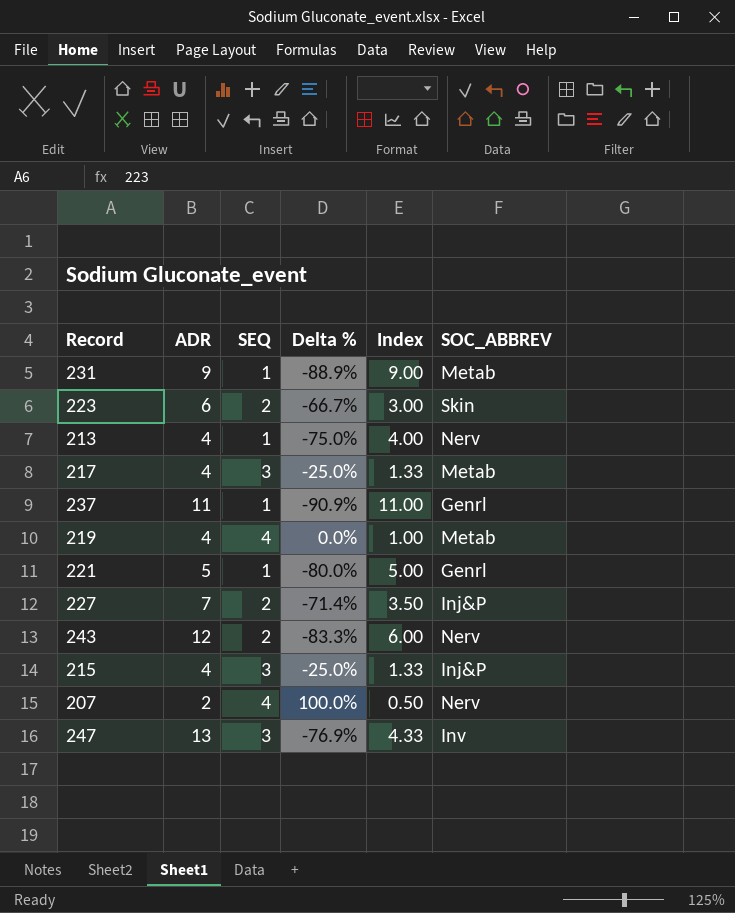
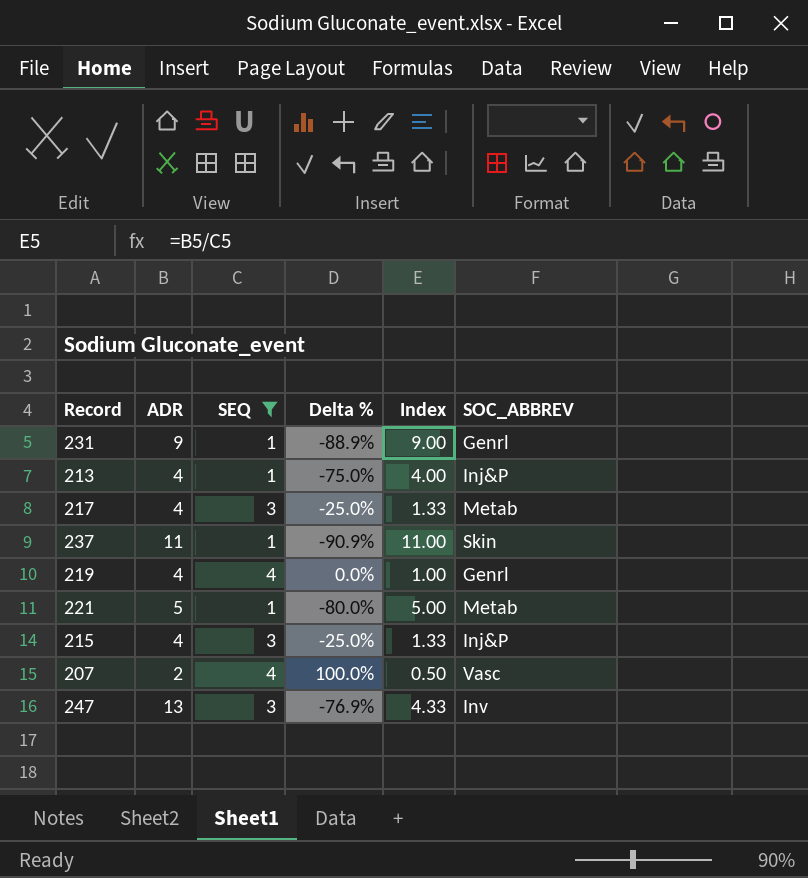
filter: none -> SEQ != 2
231 | SOC_ABBREV: Metab -> Genrl
213 | SOC_ABBREV: Nerv -> Inj&P
237 | SOC_ABBREV: Genrl -> Skin
219 | SOC_ABBREV: Metab -> Genrl
221 | SOC_ABBREV: Genrl -> Metab
207 | SOC_ABBREV: Nerv -> Vasc

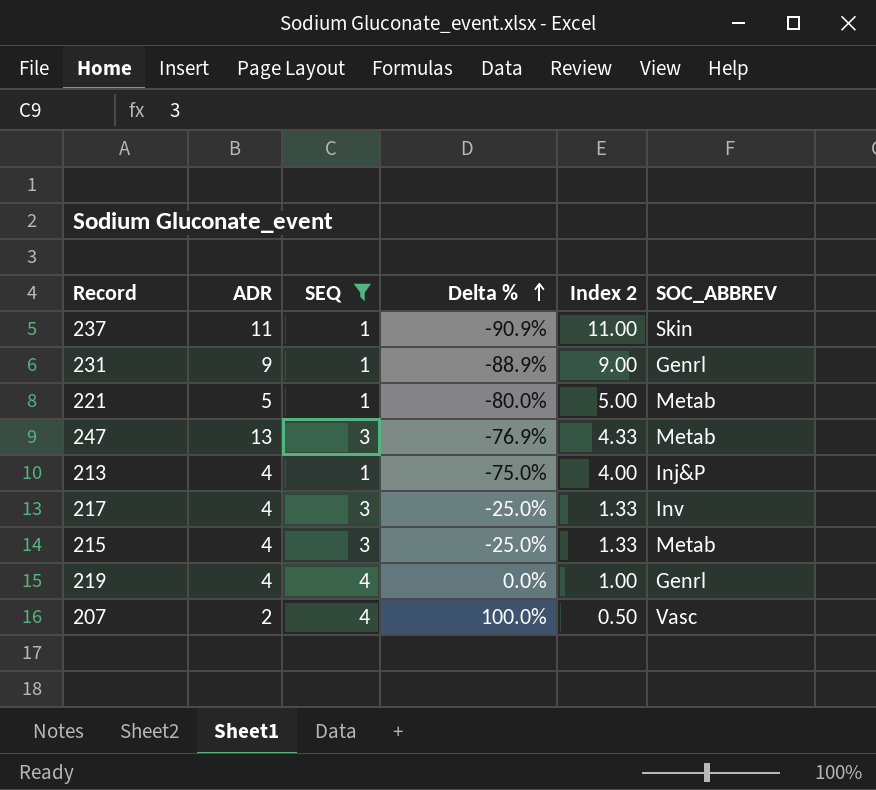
row order: none -> Delta % ascending
column name: Index -> Index 2
247 | SOC_ABBREV: Inv -> Metab
217 | SOC_ABBREV: Metab -> Inv
215 | SOC_ABBREV: Inj&P -> Metab

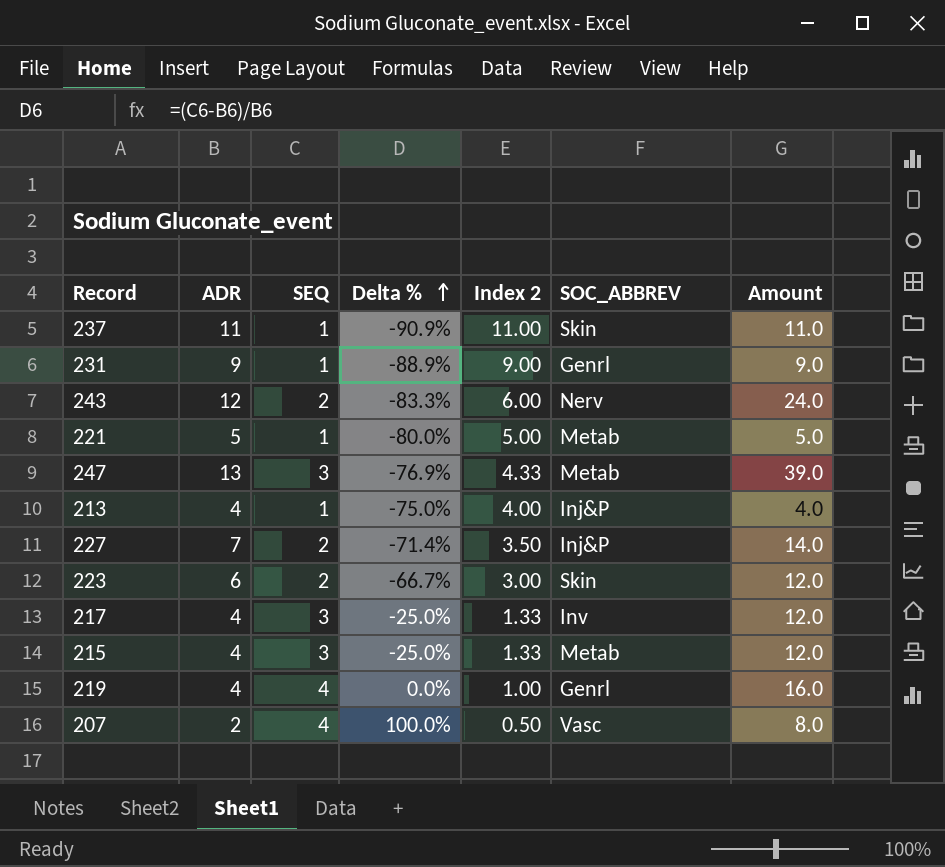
filter: SEQ != 2 -> none
column Amount | formula: none -> [ADR] * [SEQ]

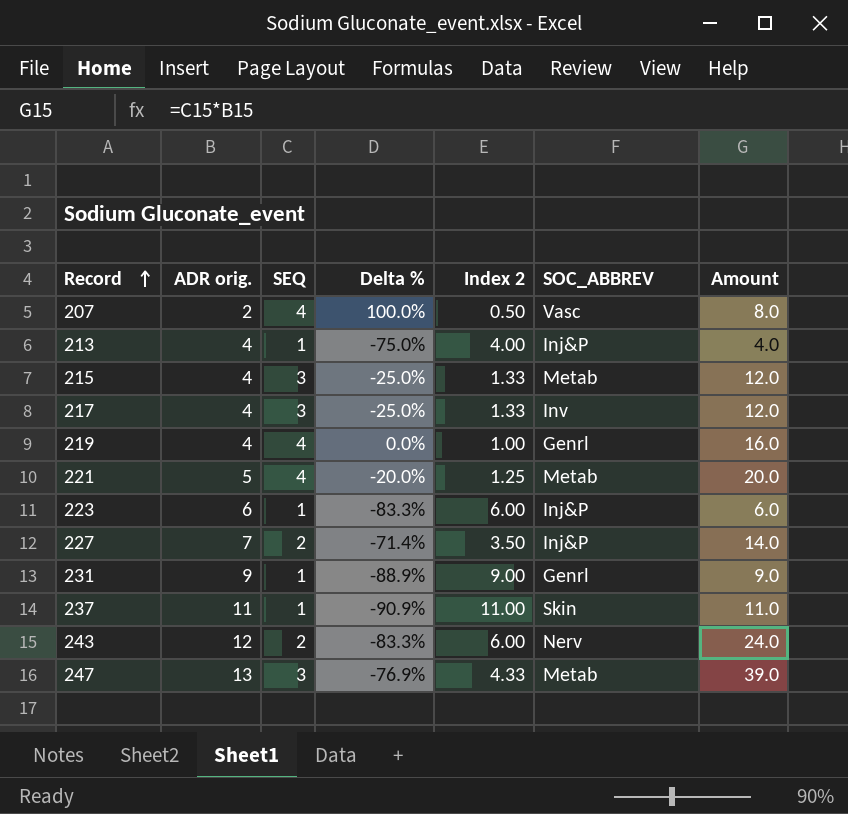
row order: Delta % ascending -> Record ascending
column name: ADR -> ADR orig.
221 | SEQ: 1 -> 4
221 | Delta %: -80.0% -> -20.0%
221 | Index 2: 5.00 -> 1.25
221 | Amount: 5.0 -> 20.0
223 | SEQ: 2 -> 1
223 | Delta %: -66.7% -> -83.3%
223 | Index 2: 3.00 -> 6.00
223 | SOC_ABBREV: Skin -> Inj&P
223 | Amount: 12.0 -> 6.0

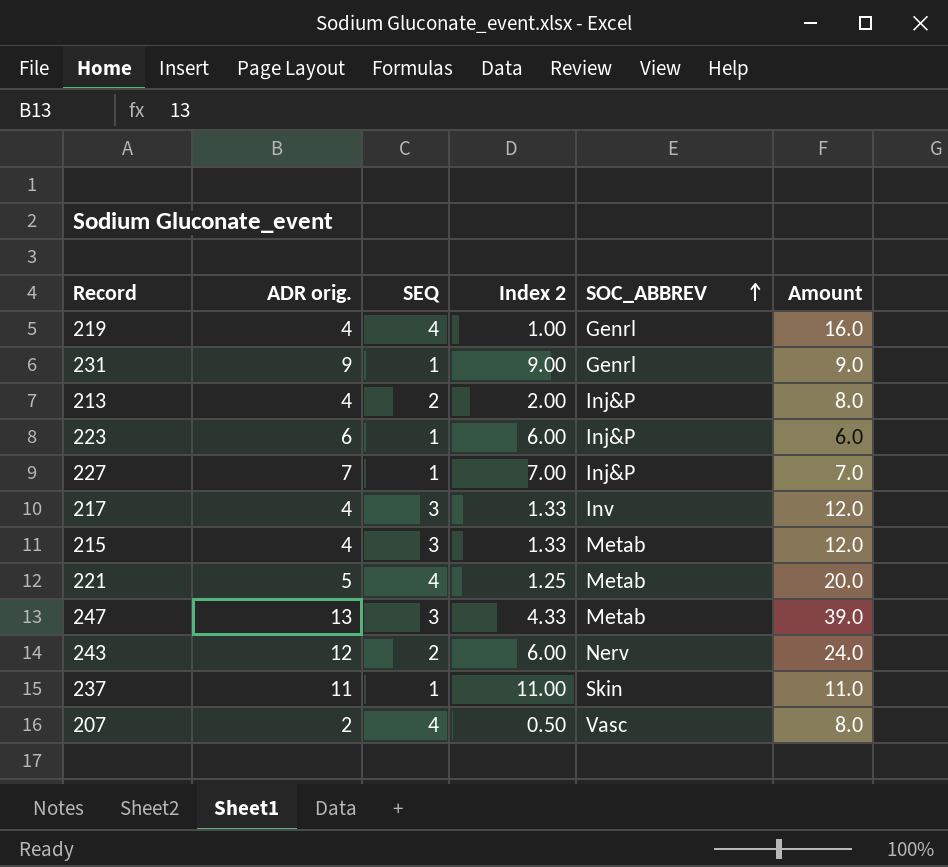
row order: Record ascending -> SOC_ABBREV ascending
column Delta % | formula: ([SEQ] - [ADR orig.]) / [ADR orig.] -> none
213 | SEQ: 1 -> 2
213 | Index 2: 4.00 -> 2.00
213 | Amount: 4.0 -> 8.0
227 | SEQ: 2 -> 1
227 | Index 2: 3.50 -> 7.00
227 | Amount: 14.0 -> 7.0

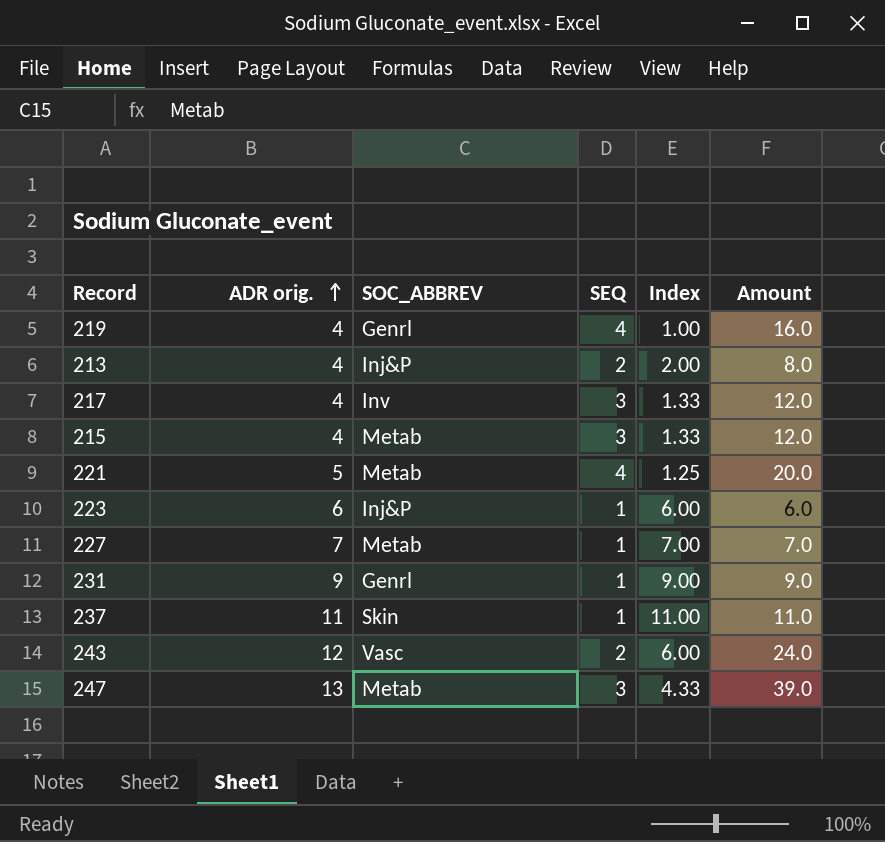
row order: SOC_ABBREV ascending -> ADR orig. ascending
column SOC_ABBREV | position: 5 -> 3
column name: Index 2 -> Index
row 207: 2 | 4 | 0.50 | Vasc | 8.0 -> none
227 | SOC_ABBREV: Inj&P -> Metab
243 | SOC_ABBREV: Nerv -> Vasc

